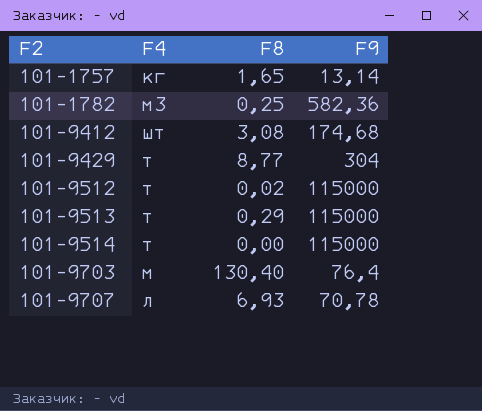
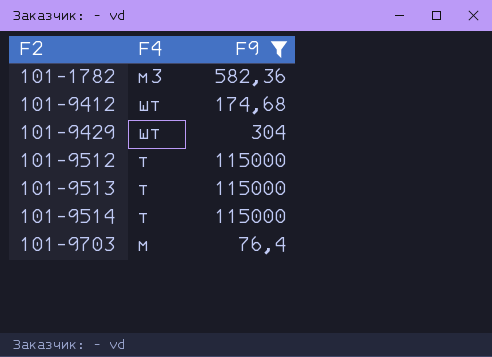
filter: none -> F9 >= 76,4
column F8 | position: 3 -> none
101-9429 | F4: т -> шт

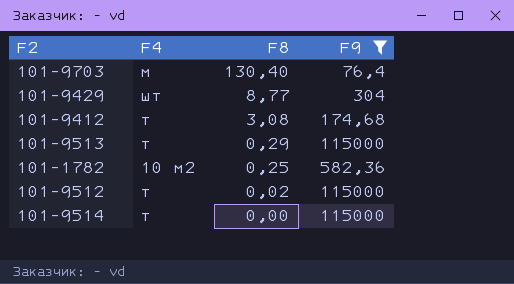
row order: F2 ascending -> F8 descending
column F8 | position: none -> 3
101-9412 | F4: шт -> т
101-1782 | F4: м3 -> 10 м2

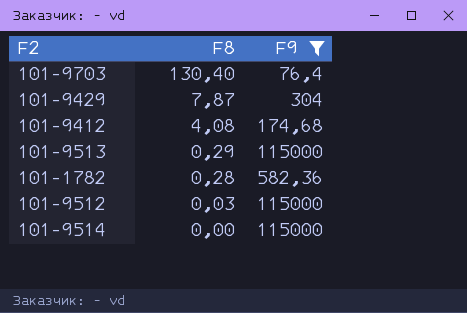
column F4 | position: 2 -> none
101-9429 | F8: 8,77 -> 7,87
101-9412 | F8: 3,08 -> 4,08
101-1782 | F8: 0,25 -> 0,28
101-9512 | F8: 0,02 -> 0,03

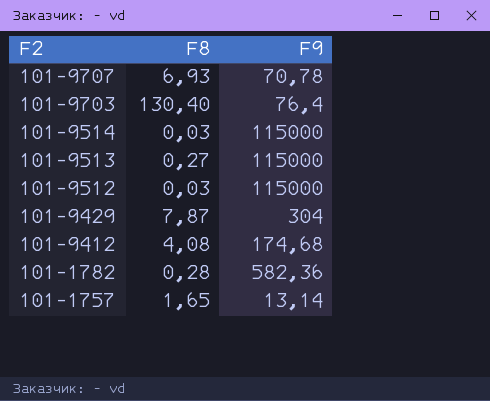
filter: F9 >= 76,4 -> none
row order: F8 descending -> F2 descending
101-9514 | F8: 0,00 -> 0,03
101-9513 | F8: 0,29 -> 0,27

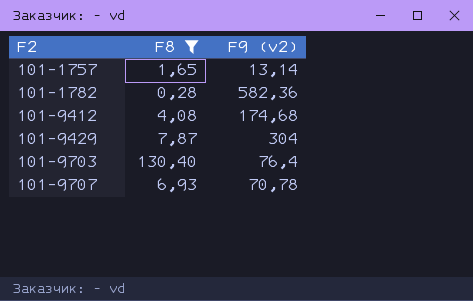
filter: none -> F8 >= 0,28
row order: F2 descending -> F2 ascending
column name: F9 -> F9 (v2)

